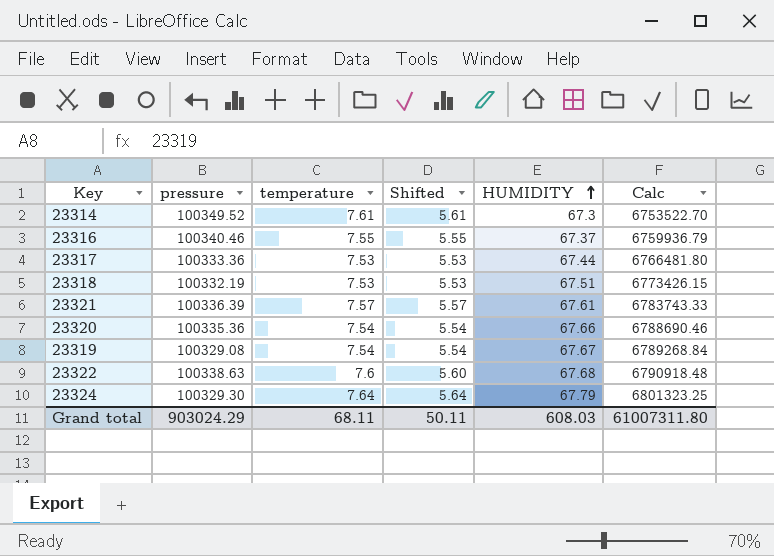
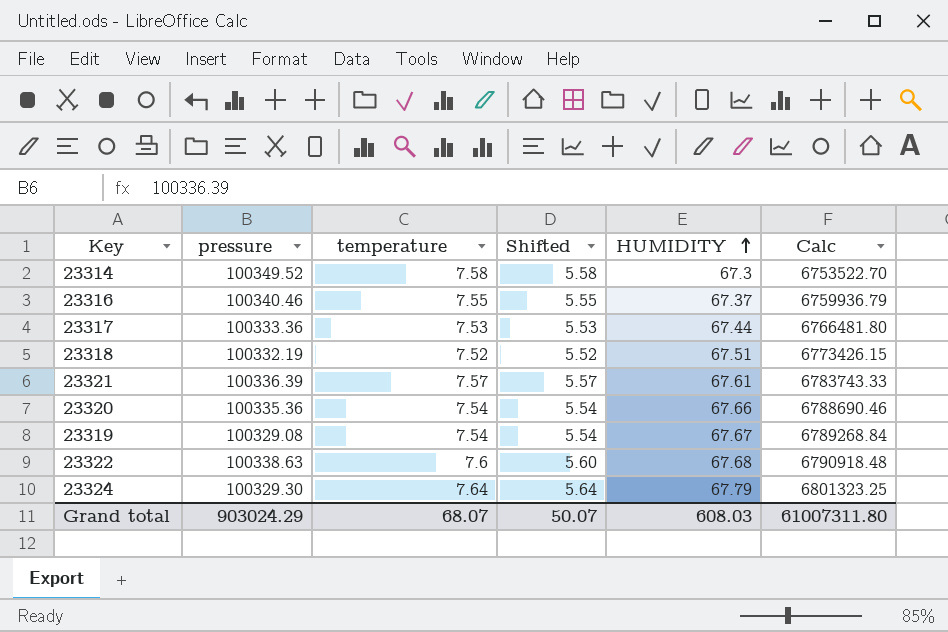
23314 | temperature: 7.61 -> 7.58
23314 | Shifted: 5.61 -> 5.58
23318 | temperature: 7.53 -> 7.52
23318 | Shifted: 5.53 -> 5.52
Grand total | temperature: 68.11 -> 68.07
Grand total | Shifted: 50.11 -> 50.07

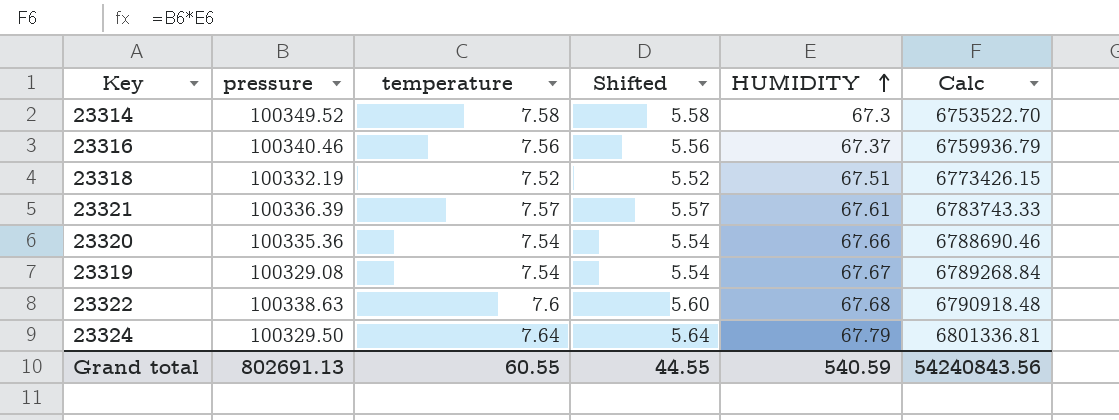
row 23317: 100333.36 | 7.53 | 5.53 | 67.44 | 6766481.80 -> none
23316 | temperature: 7.55 -> 7.56
23316 | Shifted: 5.55 -> 5.56
23324 | pressure: 100329.30 -> 100329.50
23324 | Calc: 6801323.25 -> 6801336.81
Grand total | pressure: 903024.29 -> 802691.13
Grand total | temperature: 68.07 -> 60.55
Grand total | Shifted: 50.07 -> 44.55
Grand total | HUMIDITY: 608.03 -> 540.59
Grand total | Calc: 61007311.80 -> 54240843.56

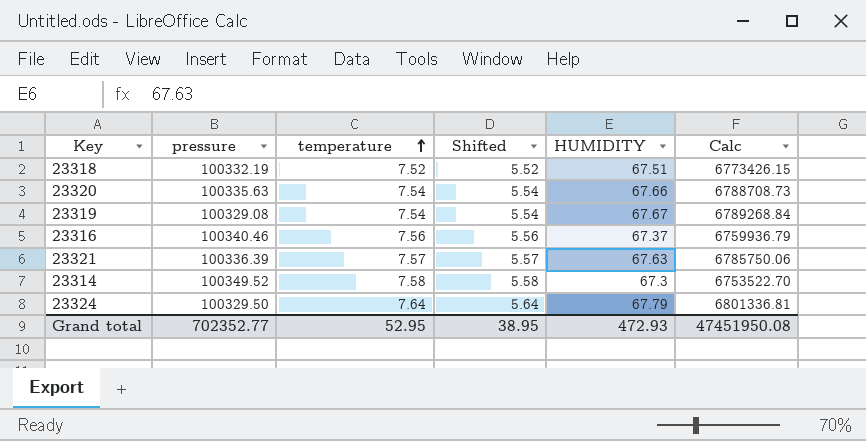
row order: HUMIDITY ascending -> temperature ascending
row 23322: 100338.63 | 7.6 | 5.60 | 67.68 | 6790918.48 -> none
23320 | pressure: 100335.36 -> 100335.63
23320 | Calc: 6788690.46 -> 6788708.73
23321 | HUMIDITY: 67.61 -> 67.63
23321 | Calc: 6783743.33 -> 6785750.06
Grand total | pressure: 802691.13 -> 702352.77
Grand total | temperature: 60.55 -> 52.95
Grand total | Shifted: 44.55 -> 38.95
Grand total | HUMIDITY: 540.59 -> 472.93
Grand total | Calc: 54240843.56 -> 47451950.08

